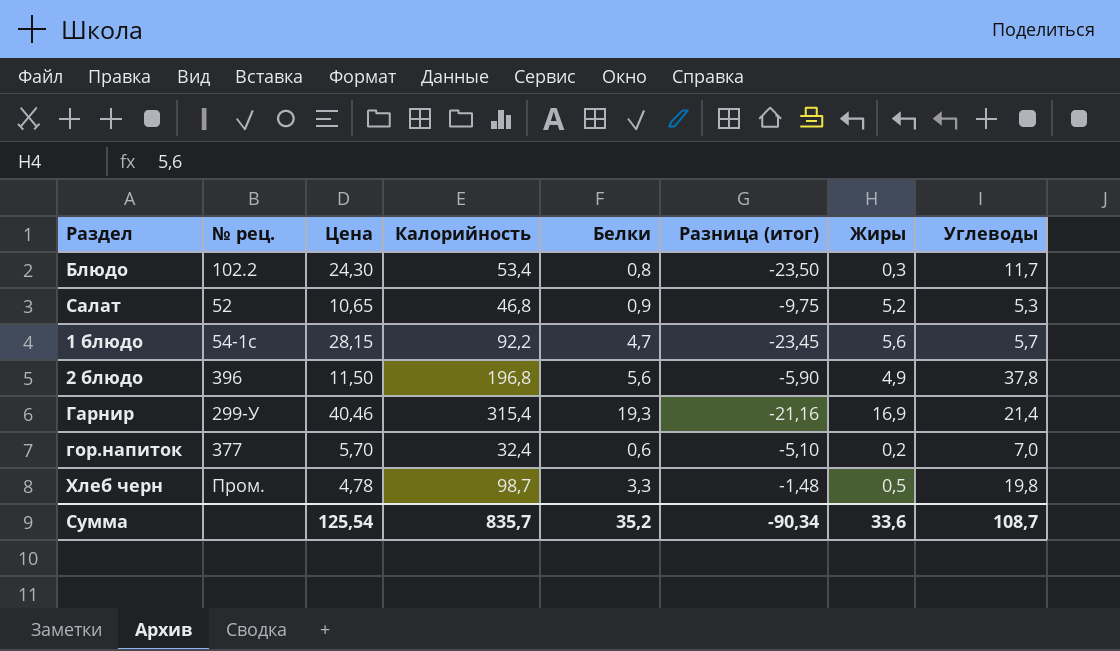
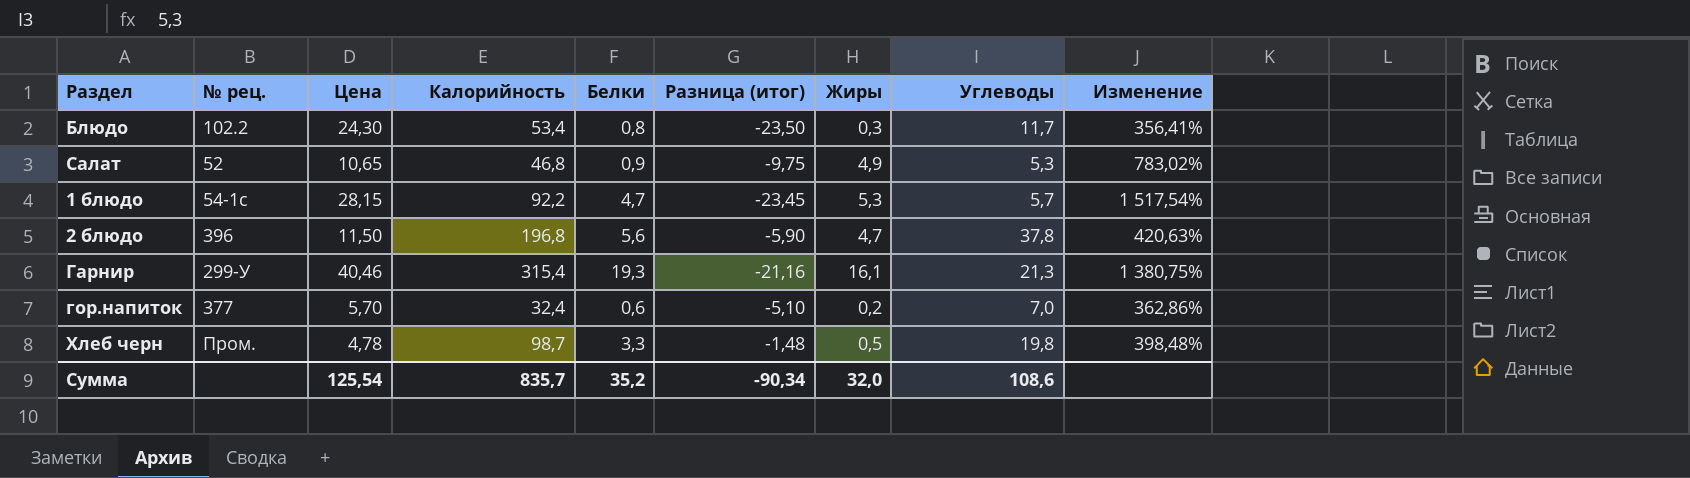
column Изменение | formula: none -> ([Калорийность] - [Углеводы]) / [Углеводы]
Салат | Жиры: 5,2 -> 4,9
1 блюдо | Жиры: 5,6 -> 5,3
2 блюдо | Жиры: 4,9 -> 4,7
Гарнир | Жиры: 16,9 -> 16,1
Гарнир | Углеводы: 21,4 -> 21,3
Сумма | Жиры: 33,6 -> 32,0
Сумма | Углеводы: 108,7 -> 108,6

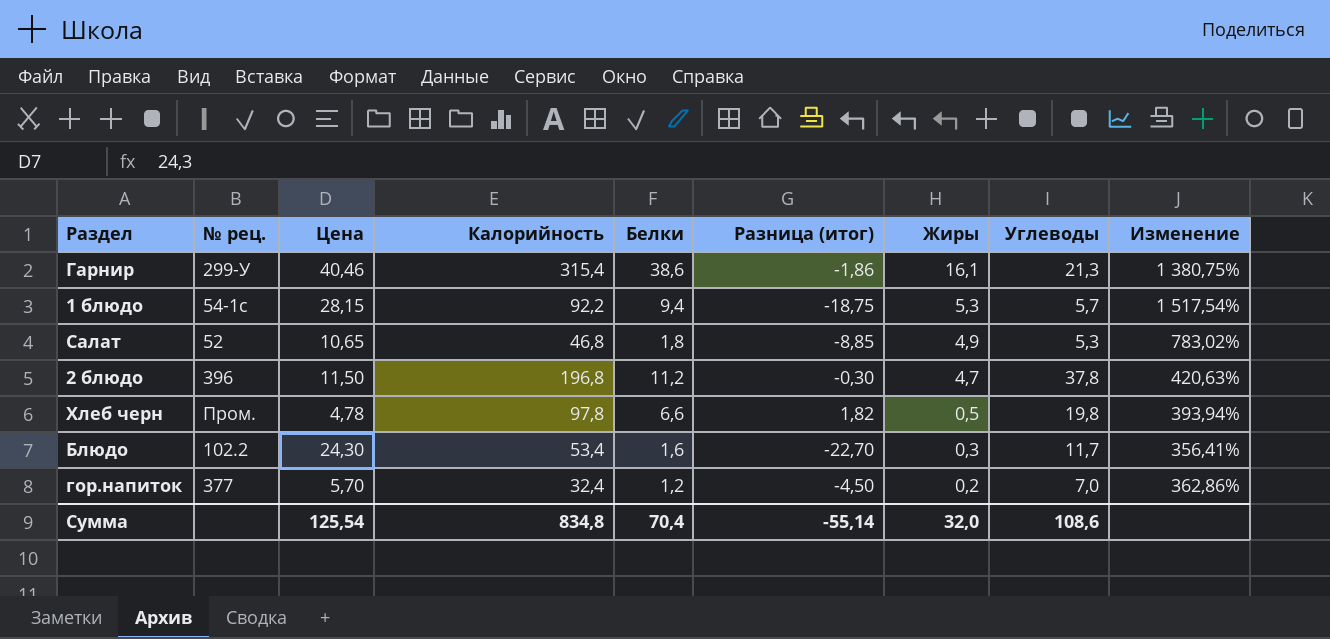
row order: none -> Жиры descending
Гарнир | Белки: 19,3 -> 38,6
Гарнир | Разница (итог): -21,16 -> -1,86
1 блюдо | Белки: 4,7 -> 9,4
1 блюдо | Разница (итог): -23,45 -> -18,75
Салат | Белки: 0,9 -> 1,8
Салат | Разница (итог): -9,75 -> -8,85
2 блюдо | Белки: 5,6 -> 11,2
2 блюдо | Разница (итог): -5,90 -> -0,30
Хлеб черн | Калорийность: 98,7 -> 97,8
Хлеб черн | Белки: 3,3 -> 6,6
Хлеб черн | Разница (итог): -1,48 -> 1,82
Хлеб черн | Изменение: 398,48% -> 393,94%
Блюдо | Белки: 0,8 -> 1,6
Блюдо | Разница (итог): -23,50 -> -22,70
гор.напиток | Белки: 0,6 -> 1,2
гор.напиток | Разница (итог): -5,10 -> -4,50
Сумма | Калорийность: 835,7 -> 834,8
Сумма | Белки: 35,2 -> 70,4
Сумма | Разница (итог): -90,34 -> -55,14

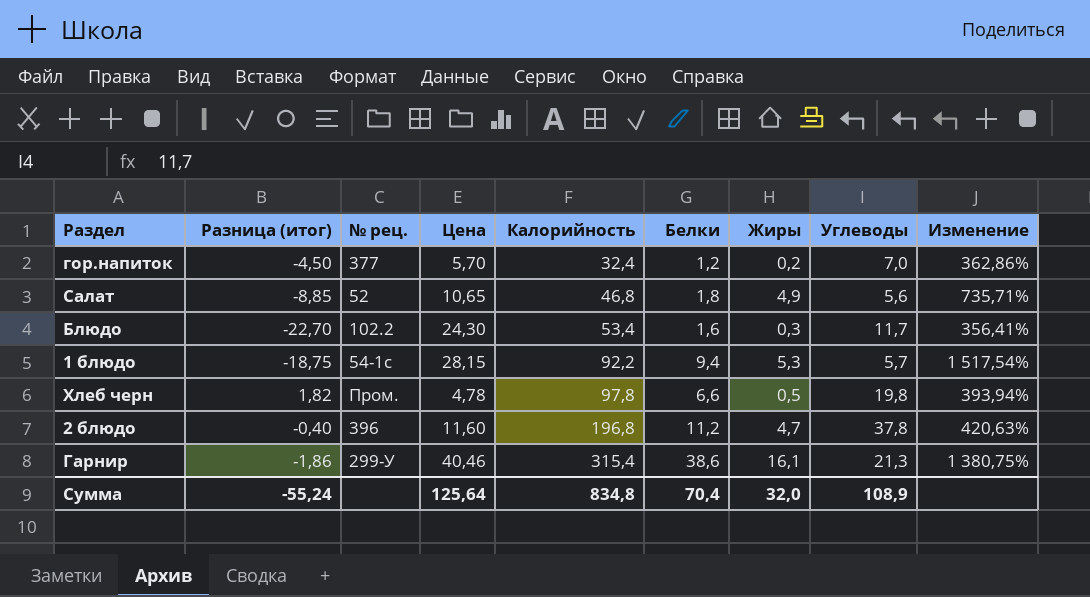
row order: Жиры descending -> Калорийность ascending
column Разница (итог) | position: 6 -> 2
Салат | Углеводы: 5,3 -> 5,6
Салат | Изменение: 783,02% -> 735,71%
2 блюдо | Разница (итог): -0,30 -> -0,40
2 блюдо | Цена: 11,50 -> 11,60
Сумма | Разница (итог): -55,14 -> -55,24
Сумма | Цена: 125,54 -> 125,64
Сумма | Углеводы: 108,6 -> 108,9

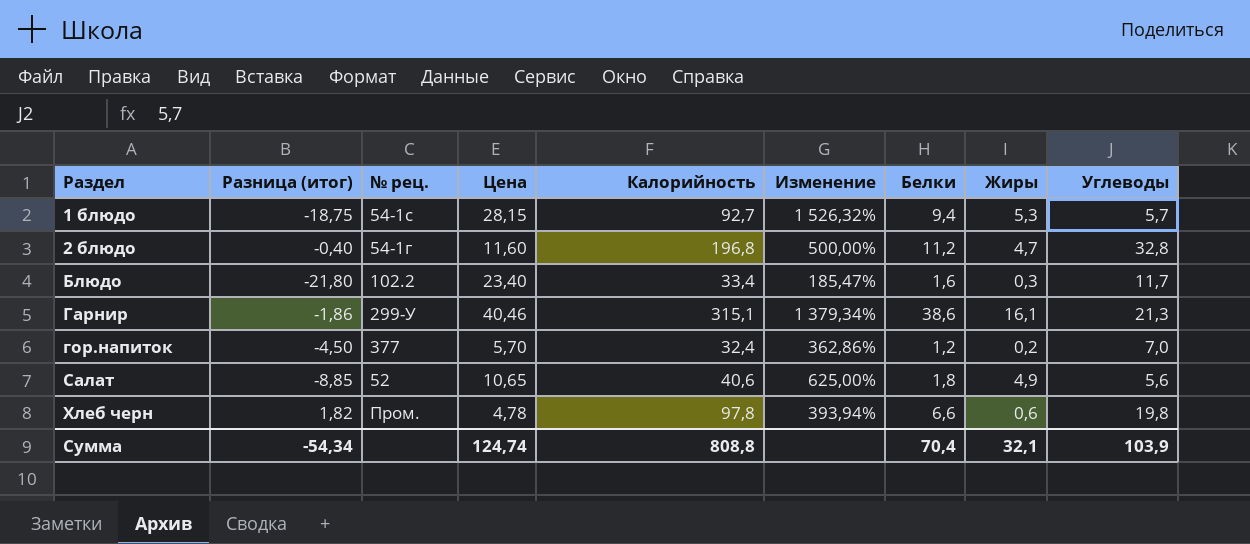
row order: Калорийность ascending -> Раздел ascending
column Изменение | position: 9 -> 6
1 блюдо | Калорийность: 92,2 -> 92,7
1 блюдо | Изменение: 1 517,54% -> 1 526,32%
2 блюдо | № рец.: 396 -> 54-1г
2 блюдо | Изменение: 420,63% -> 500,00%
2 блюдо | Углеводы: 37,8 -> 32,8
Блюдо | Разница (итог): -22,70 -> -21,80
Блюдо | Цена: 24,30 -> 23,40
Блюдо | Калорийность: 53,4 -> 33,4
Блюдо | Изменение: 356,41% -> 185,47%
Гарнир | Калорийность: 315,4 -> 315,1
Гарнир | Изменение: 1 380,75% -> 1 379,34%
Салат | Калорийность: 46,8 -> 40,6
Салат | Изменение: 735,71% -> 625,00%
Хлеб черн | Жиры: 0,5 -> 0,6
Сумма | Разница (итог): -55,24 -> -54,34
Сумма | Цена: 125,64 -> 124,74
Сумма | Калорийность: 834,8 -> 808,8
Сумма | Жиры: 32,0 -> 32,1
Сумма | Углеводы: 108,9 -> 103,9

